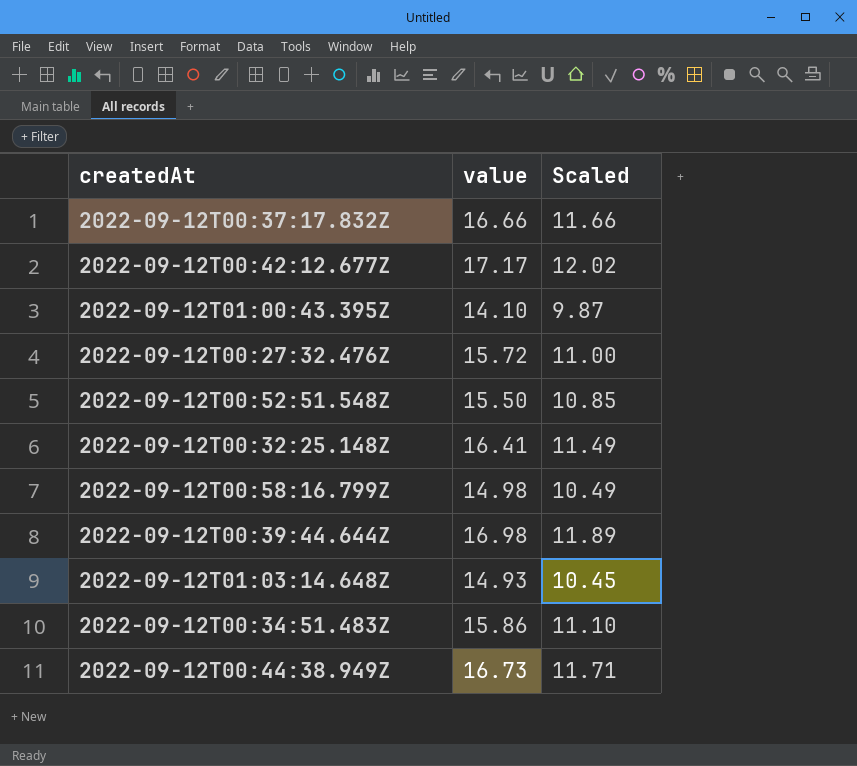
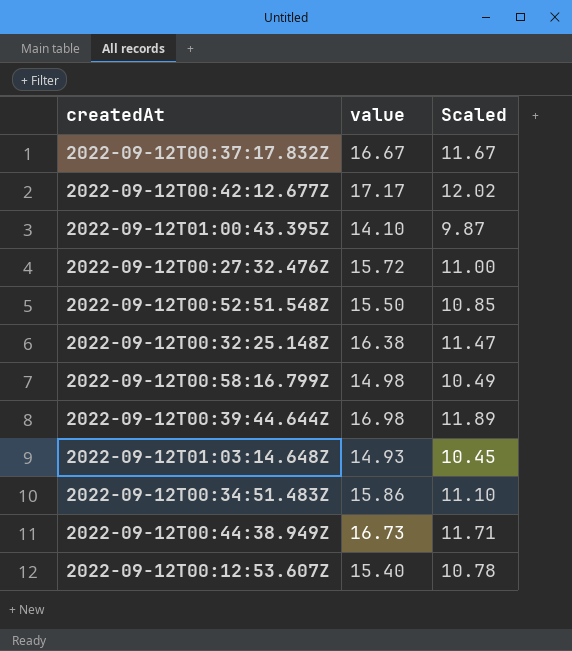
2022-09-12T00:37:17.832Z | value: 16.66 -> 16.67
2022-09-12T00:37:17.832Z | Scaled: 11.66 -> 11.67
2022-09-12T00:32:25.148Z | value: 16.41 -> 16.38
2022-09-12T00:32:25.148Z | Scaled: 11.49 -> 11.47
row 2022-09-12T00:12:53.607Z: none -> 15.40 | 10.78

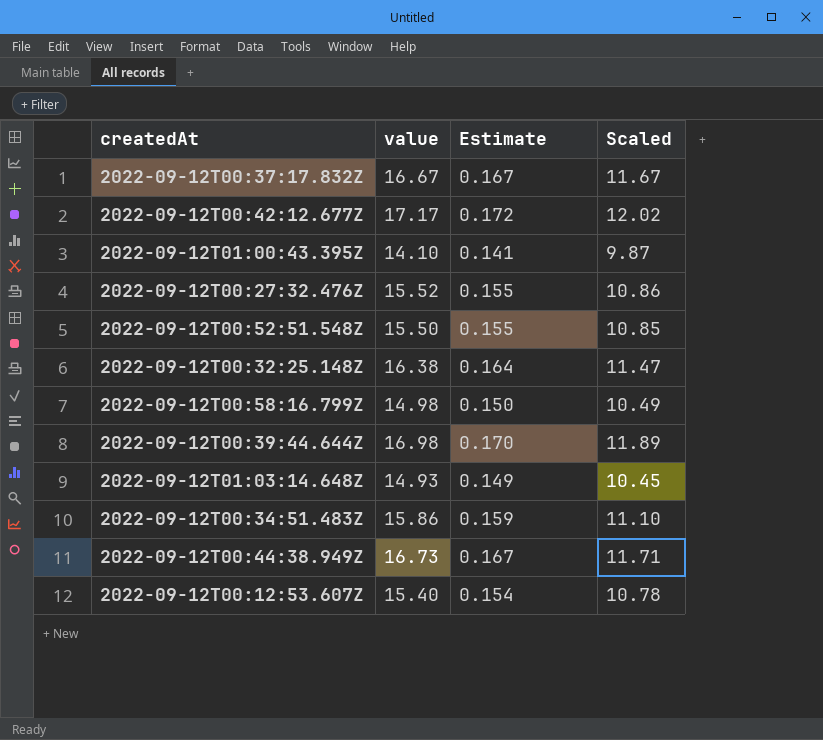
column Estimate | formula: none -> [value] * 0.01
2022-09-12T00:27:32.476Z | value: 15.72 -> 15.52
2022-09-12T00:27:32.476Z | Scaled: 11.00 -> 10.86

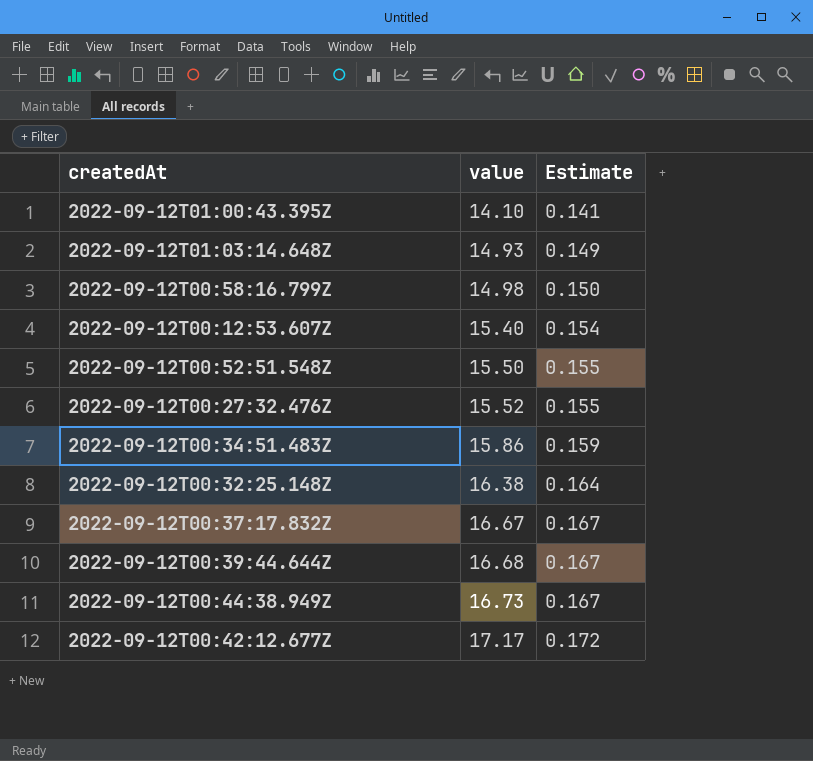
row order: none -> value ascending
column Scaled | formula: [value] * 0.7 -> none
2022-09-12T00:39:44.644Z | value: 16.98 -> 16.68
2022-09-12T00:39:44.644Z | Estimate: 0.170 -> 0.167

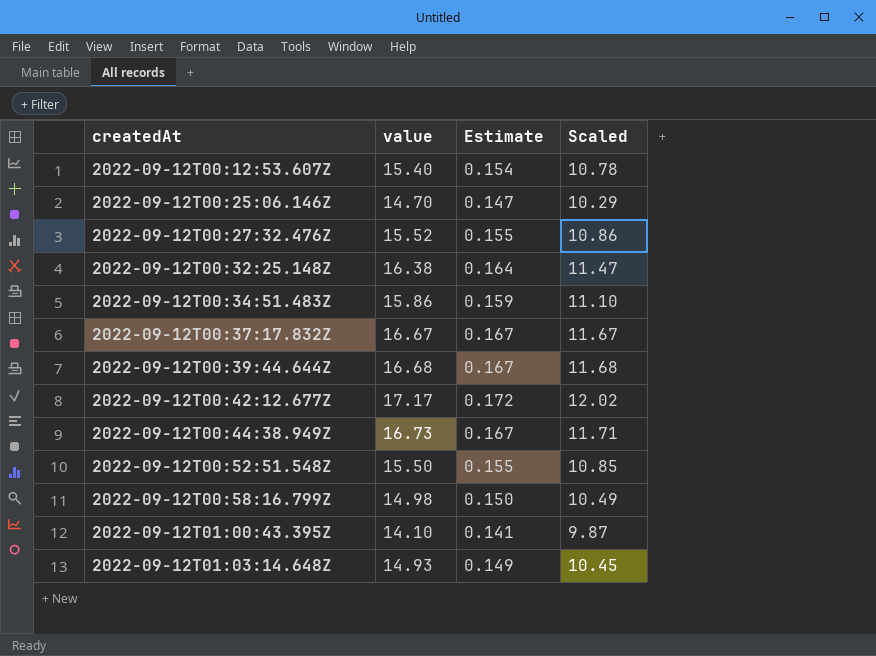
row order: value ascending -> createdAt ascending
column Scaled | formula: none -> [value] * 0.7
row 2022-09-12T00:25:06.146Z: none -> 14.70 | 0.147 | 10.29

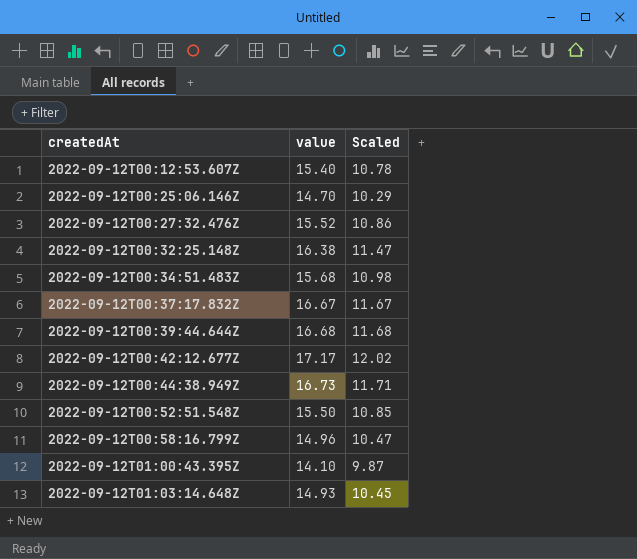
column Estimate | formula: [value] * 0.01 -> none
2022-09-12T00:34:51.483Z | value: 15.86 -> 15.68
2022-09-12T00:34:51.483Z | Scaled: 11.10 -> 10.98
2022-09-12T00:58:16.799Z | value: 14.98 -> 14.96
2022-09-12T00:58:16.799Z | Scaled: 10.49 -> 10.47

